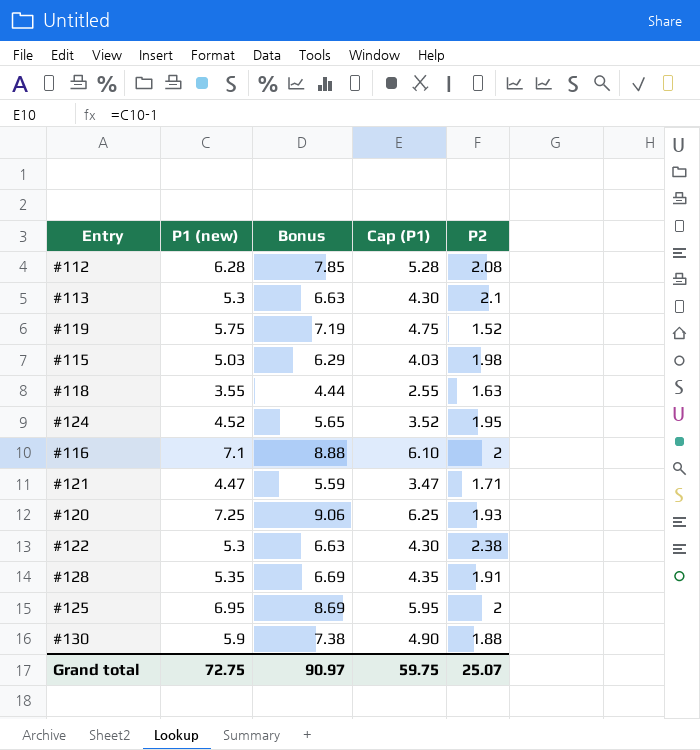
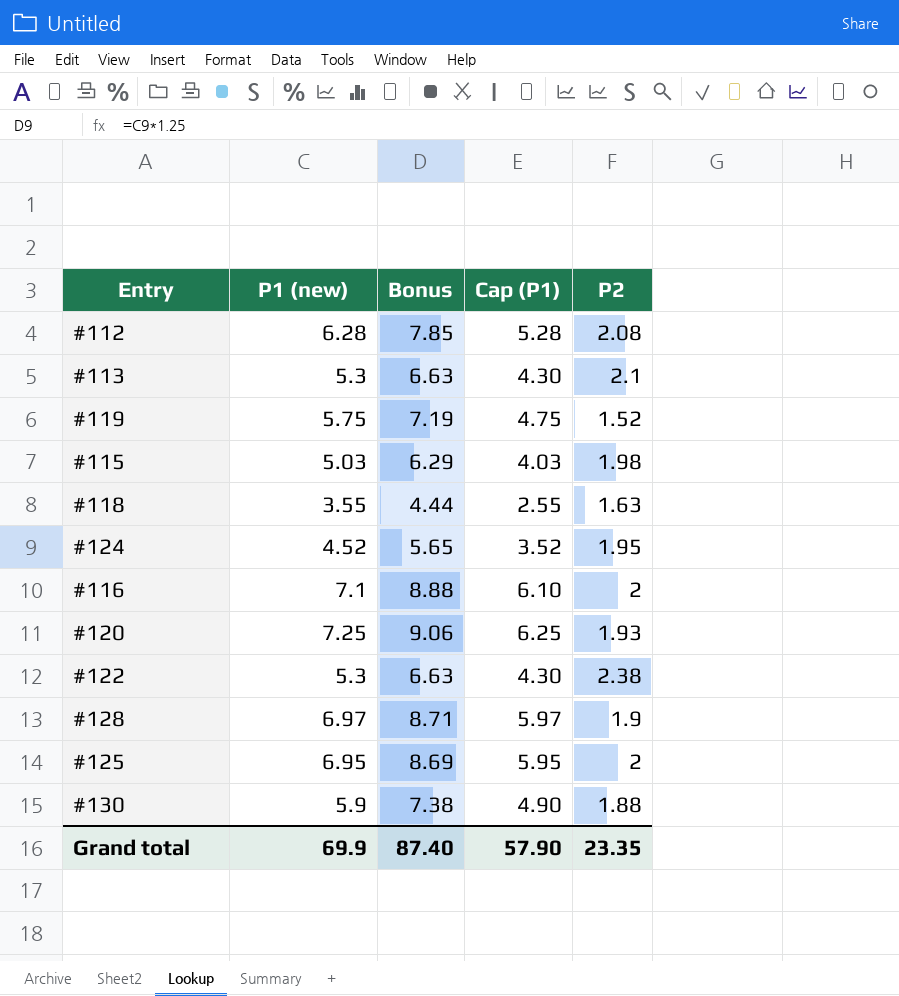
row #121: 4.47 | 5.59 | 3.47 | 1.71 -> none
#128 | P1 (new): 5.35 -> 6.97
#128 | Bonus: 6.69 -> 8.71
#128 | Cap (P1): 4.35 -> 5.97
#128 | P2: 1.91 -> 1.9
Grand total | P1 (new): 72.75 -> 69.9
Grand total | Bonus: 90.97 -> 87.40
Grand total | Cap (P1): 59.75 -> 57.90
Grand total | P2: 25.07 -> 23.35

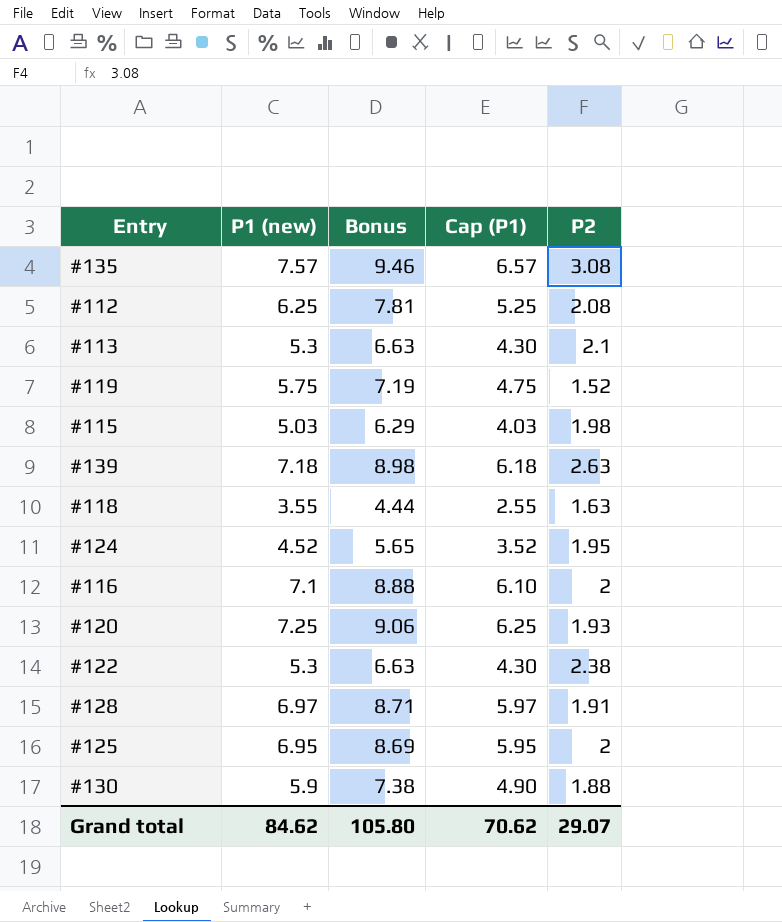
row #135: none -> 7.57 | 9.46 | 6.57 | 3.08
#112 | P1 (new): 6.28 -> 6.25
#112 | Bonus: 7.85 -> 7.81
#112 | Cap (P1): 5.28 -> 5.25
row #139: none -> 7.18 | 8.98 | 6.18 | 2.63
#128 | P2: 1.9 -> 1.91
Grand total | P1 (new): 69.9 -> 84.62
Grand total | Bonus: 87.40 -> 105.80
Grand total | Cap (P1): 57.90 -> 70.62
Grand total | P2: 23.35 -> 29.07

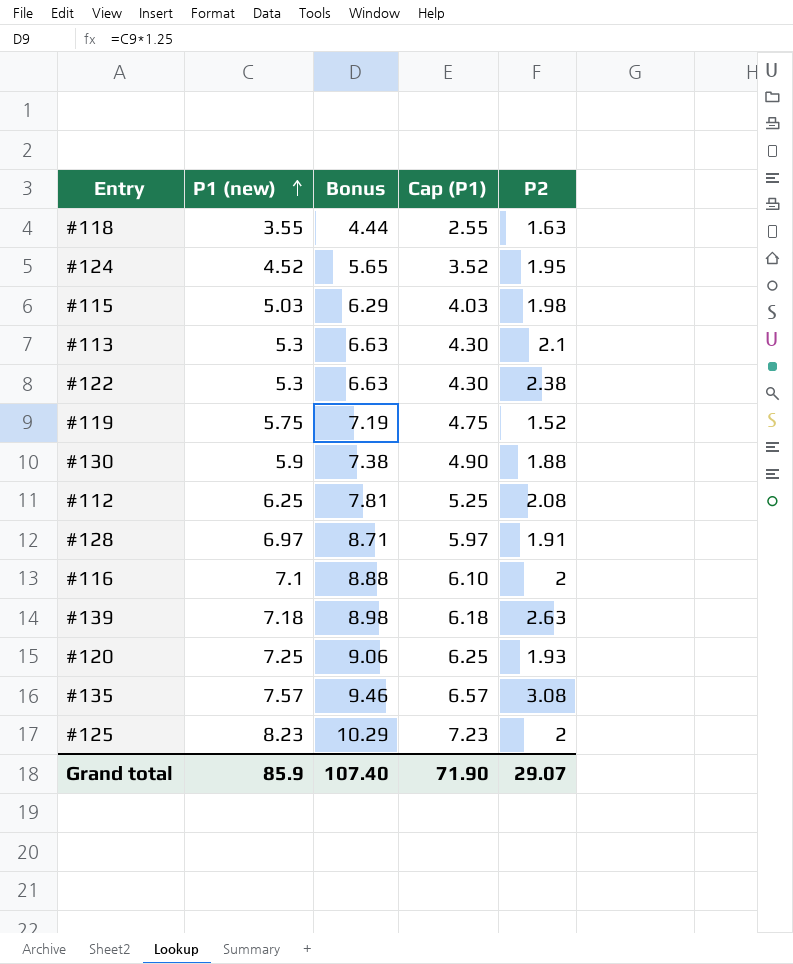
row order: none -> P1 (new) ascending
#125 | P1 (new): 6.95 -> 8.23
#125 | Bonus: 8.69 -> 10.29
#125 | Cap (P1): 5.95 -> 7.23
Grand total | P1 (new): 84.62 -> 85.9
Grand total | Bonus: 105.80 -> 107.40
Grand total | Cap (P1): 70.62 -> 71.90

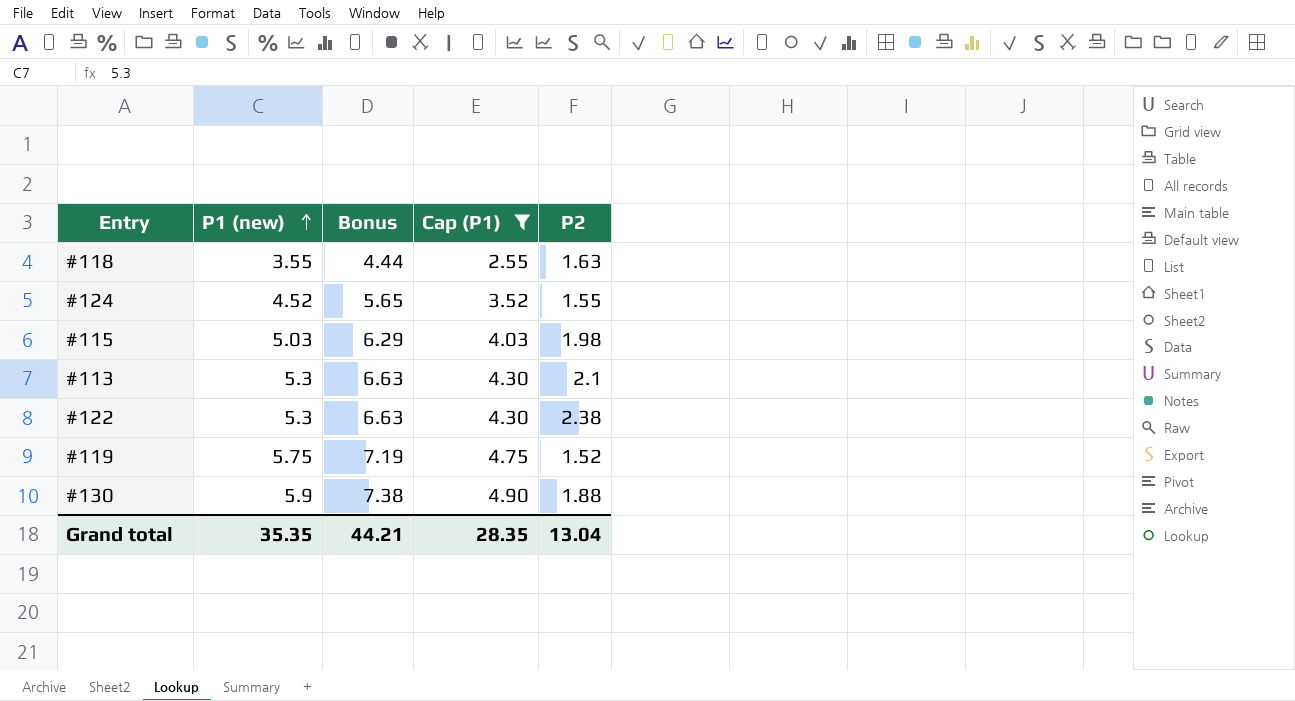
filter: none -> Cap (P1) <= 4.90
#124 | P2: 1.95 -> 1.55
Grand total | P1 (new): 85.9 -> 35.35
Grand total | Bonus: 107.40 -> 44.21
Grand total | Cap (P1): 71.90 -> 28.35
Grand total | P2: 29.07 -> 13.04

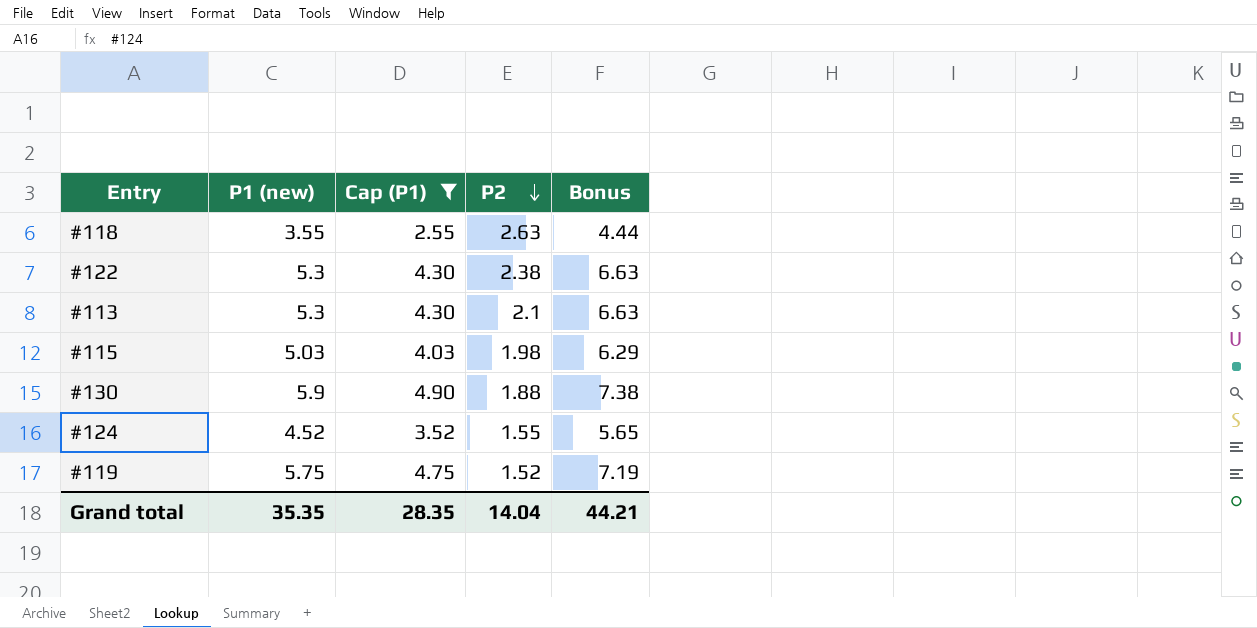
row order: P1 (new) ascending -> P2 descending
column Bonus | position: 3 -> 5
#118 | P2: 1.63 -> 2.63
Grand total | P2: 13.04 -> 14.04

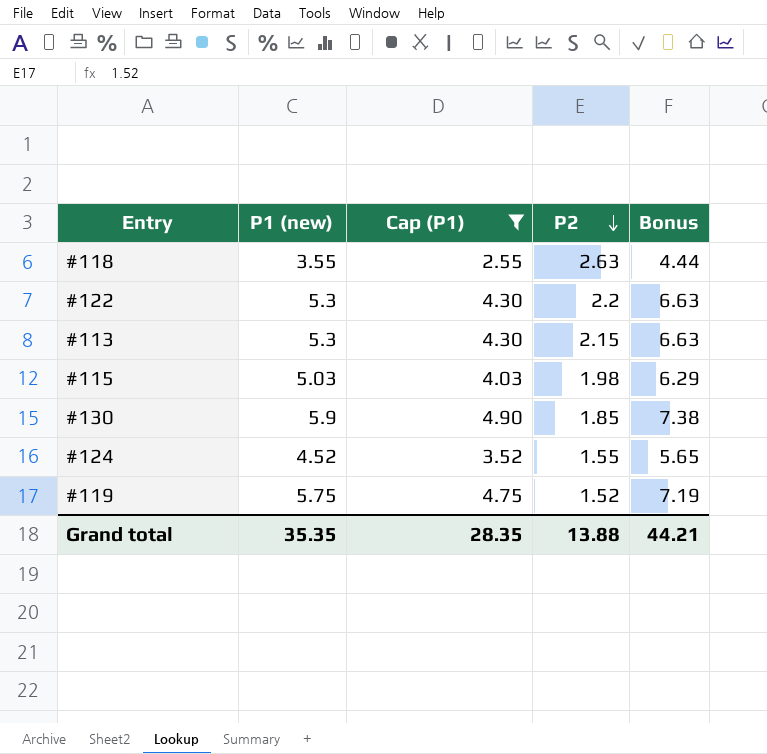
#122 | P2: 2.38 -> 2.2
#113 | P2: 2.1 -> 2.15
#130 | P2: 1.88 -> 1.85
Grand total | P2: 14.04 -> 13.88

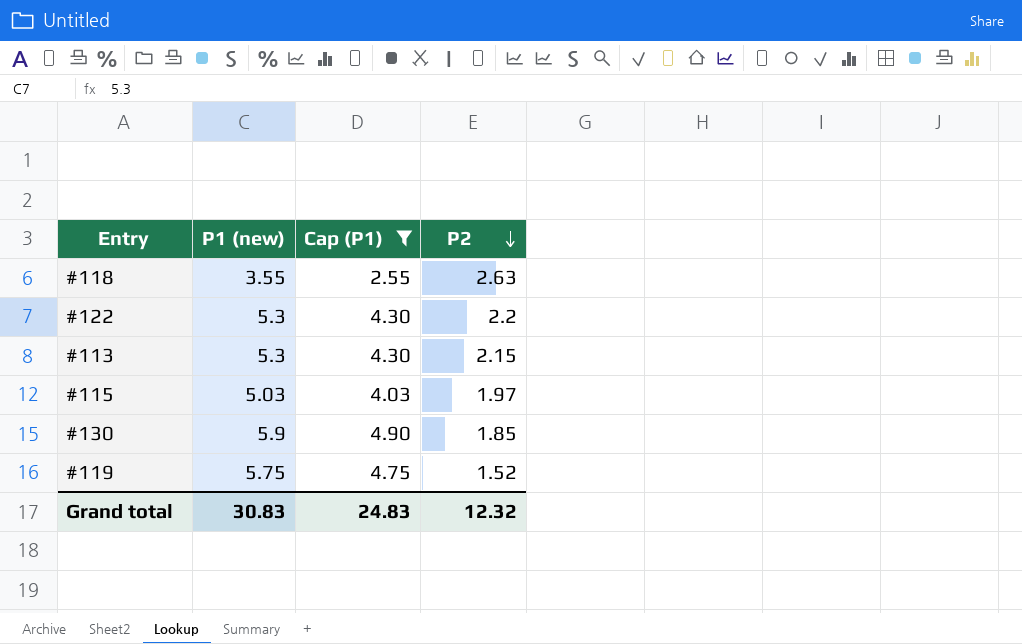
column Bonus | formula: [P1 (new)] * 1.25 -> none
row #124: 4.52 | 3.52 | 1.55 | 5.65 -> none
#115 | P2: 1.98 -> 1.97
Grand total | P1 (new): 35.35 -> 30.83
Grand total | Cap (P1): 28.35 -> 24.83
Grand total | P2: 13.88 -> 12.32

